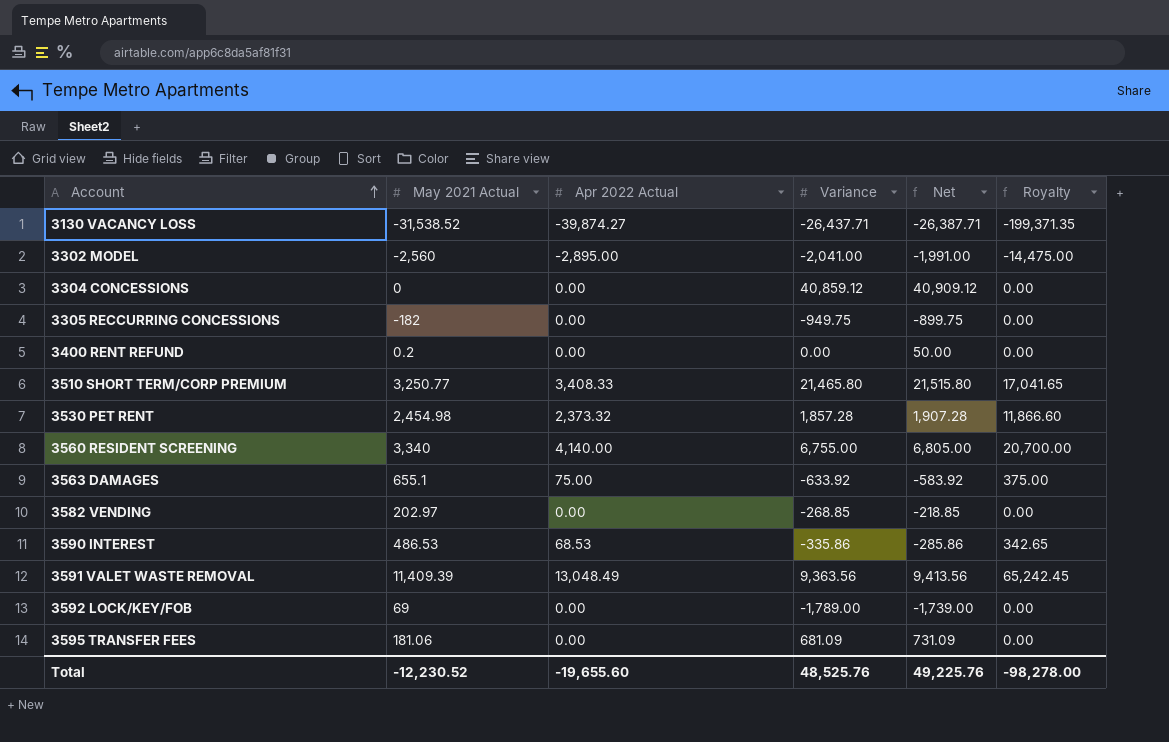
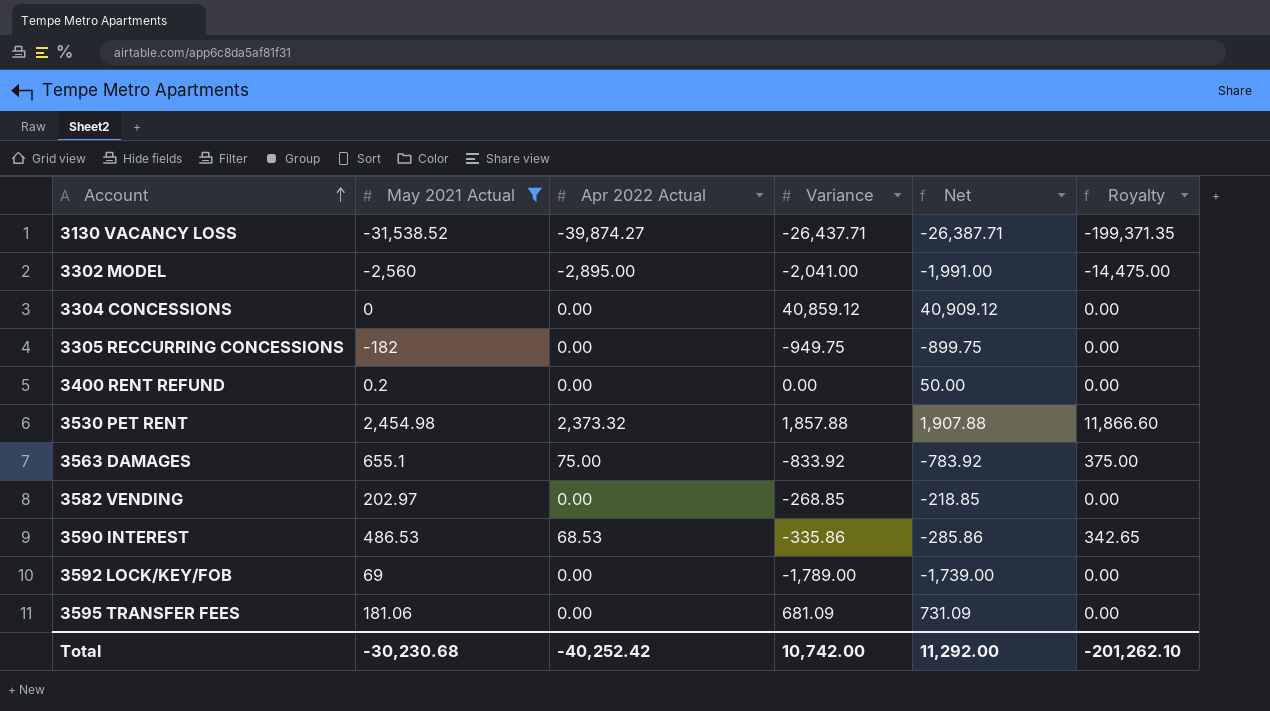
filter: none -> May 2021 Actual <= 2,454.98
3530 PET RENT | Variance: 1,857.28 -> 1,857.88
3530 PET RENT | Net: 1,907.28 -> 1,907.88
3563 DAMAGES | Variance: -633.92 -> -833.92
3563 DAMAGES | Net: -583.92 -> -783.92
Total | May 2021 Actual: -12,230.52 -> -30,230.68
Total | Apr 2022 Actual: -19,655.60 -> -40,252.42
Total | Variance: 48,525.76 -> 10,742.00
Total | Net: 49,225.76 -> 11,292.00
Total | Royalty: -98,278.00 -> -201,262.10

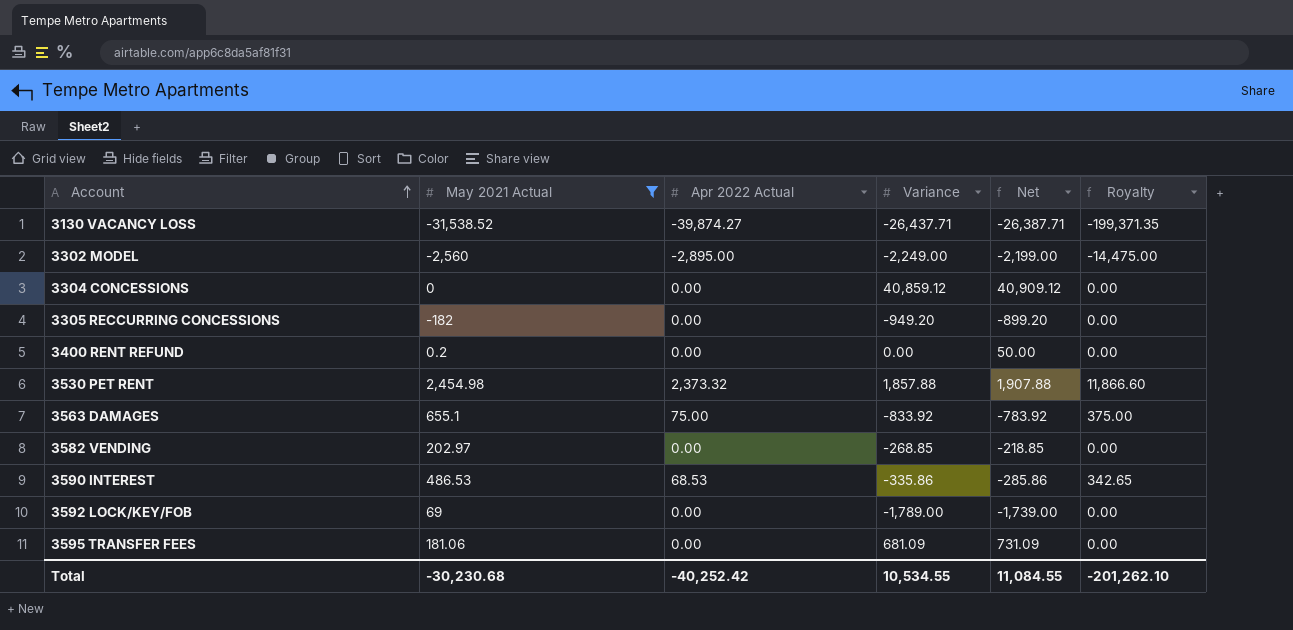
3302 MODEL | Variance: -2,041.00 -> -2,249.00
3302 MODEL | Net: -1,991.00 -> -2,199.00
3305 RECCURRING CONCESSIONS | Variance: -949.75 -> -949.20
3305 RECCURRING CONCESSIONS | Net: -899.75 -> -899.20
Total | Variance: 10,742.00 -> 10,534.55
Total | Net: 11,292.00 -> 11,084.55

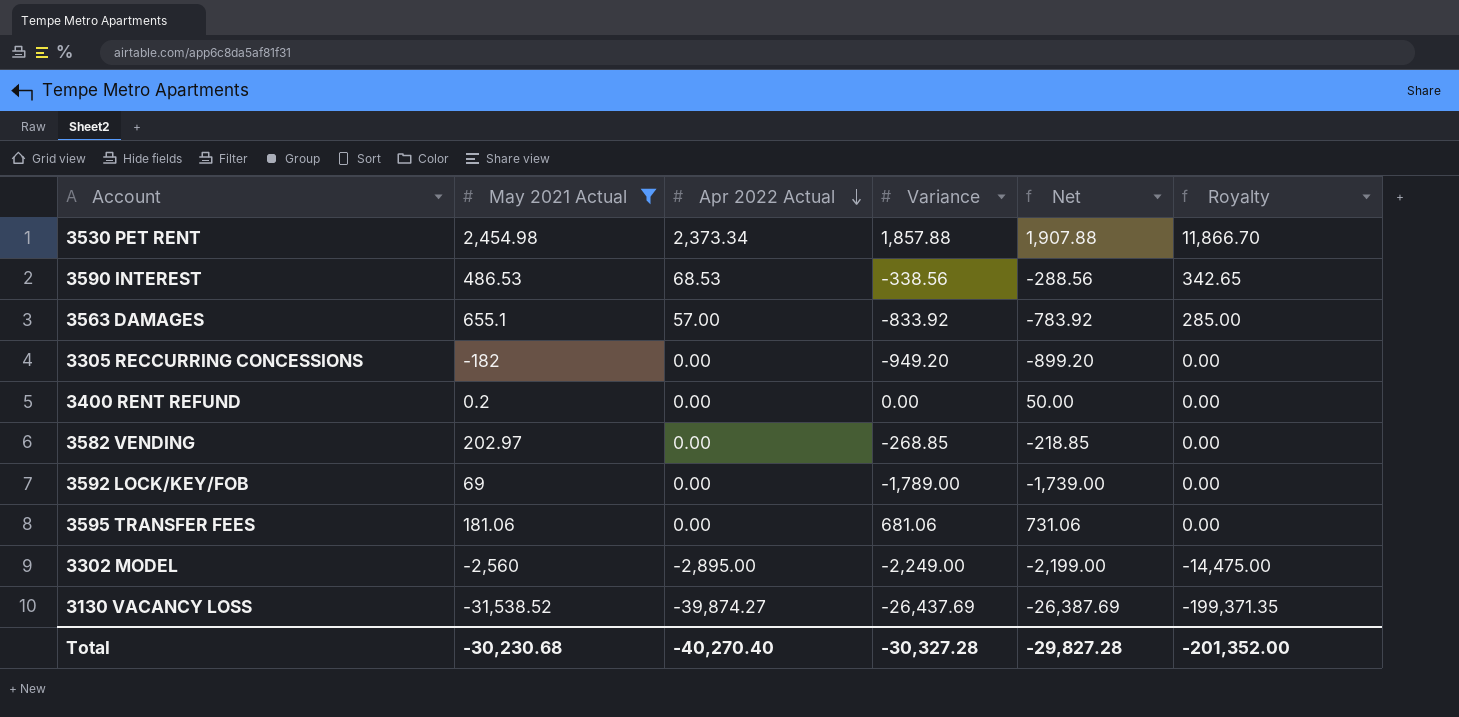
row order: Account ascending -> Apr 2022 Actual descending
row 3304 CONCESSIONS: 0 | 0.00 | 40,859.12 | 40,909.12 | 0.00 -> none
3530 PET RENT | Apr 2022 Actual: 2,373.32 -> 2,373.34
3530 PET RENT | Royalty: 11,866.60 -> 11,866.70
3590 INTEREST | Variance: -335.86 -> -338.56
3590 INTEREST | Net: -285.86 -> -288.56
3563 DAMAGES | Apr 2022 Actual: 75.00 -> 57.00
3563 DAMAGES | Royalty: 375.00 -> 285.00
3595 TRANSFER FEES | Variance: 681.09 -> 681.06
3595 TRANSFER FEES | Net: 731.09 -> 731.06
3130 VACANCY LOSS | Variance: -26,437.71 -> -26,437.69
3130 VACANCY LOSS | Net: -26,387.71 -> -26,387.69
Total | Apr 2022 Actual: -40,252.42 -> -40,270.40
Total | Variance: 10,534.55 -> -30,327.28
Total | Net: 11,084.55 -> -29,827.28
Total | Royalty: -201,262.10 -> -201,352.00

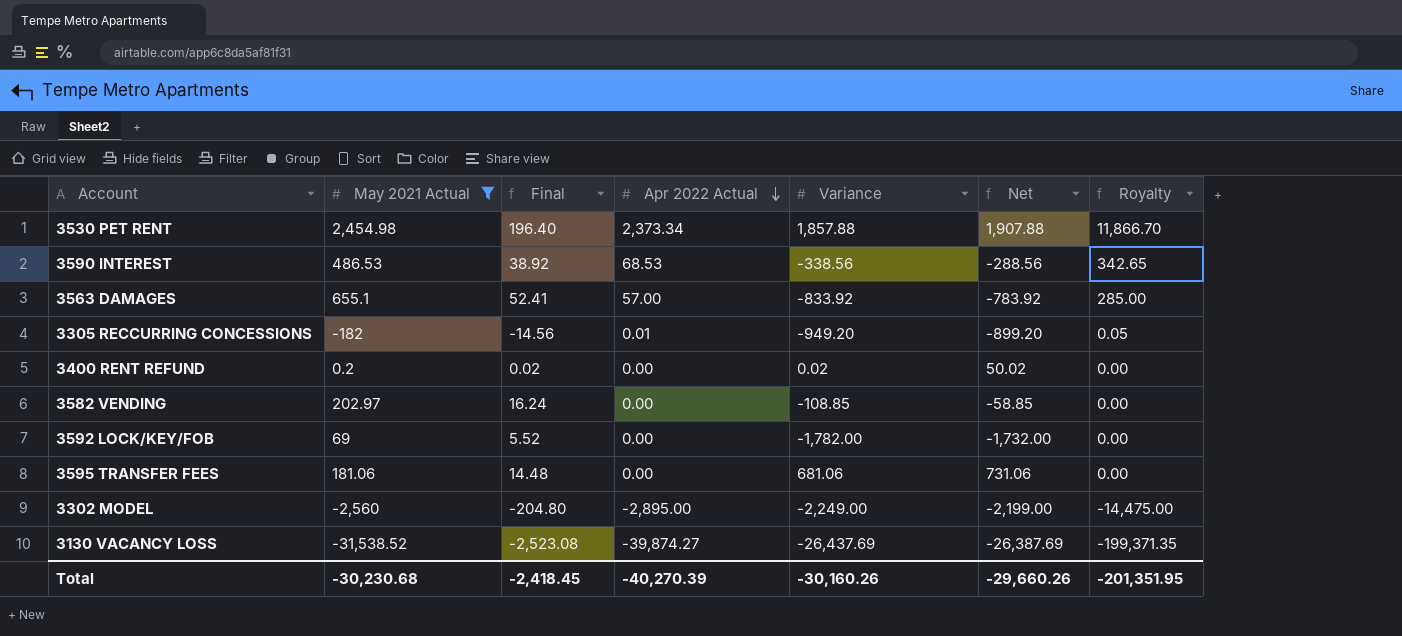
column Final | formula: none -> [May 2021 Actual] * 0.08
3305 RECCURRING CONCESSIONS | Apr 2022 Actual: 0.00 -> 0.01
3305 RECCURRING CONCESSIONS | Royalty: 0.00 -> 0.05
3400 RENT REFUND | Variance: 0.00 -> 0.02
3400 RENT REFUND | Net: 50.00 -> 50.02
3582 VENDING | Variance: -268.85 -> -108.85
3582 VENDING | Net: -218.85 -> -58.85
3592 LOCK/KEY/FOB | Variance: -1,789.00 -> -1,782.00
3592 LOCK/KEY/FOB | Net: -1,739.00 -> -1,732.00
Total | Apr 2022 Actual: -40,270.40 -> -40,270.39
Total | Variance: -30,327.28 -> -30,160.26
Total | Net: -29,827.28 -> -29,660.26
Total | Royalty: -201,352.00 -> -201,351.95

